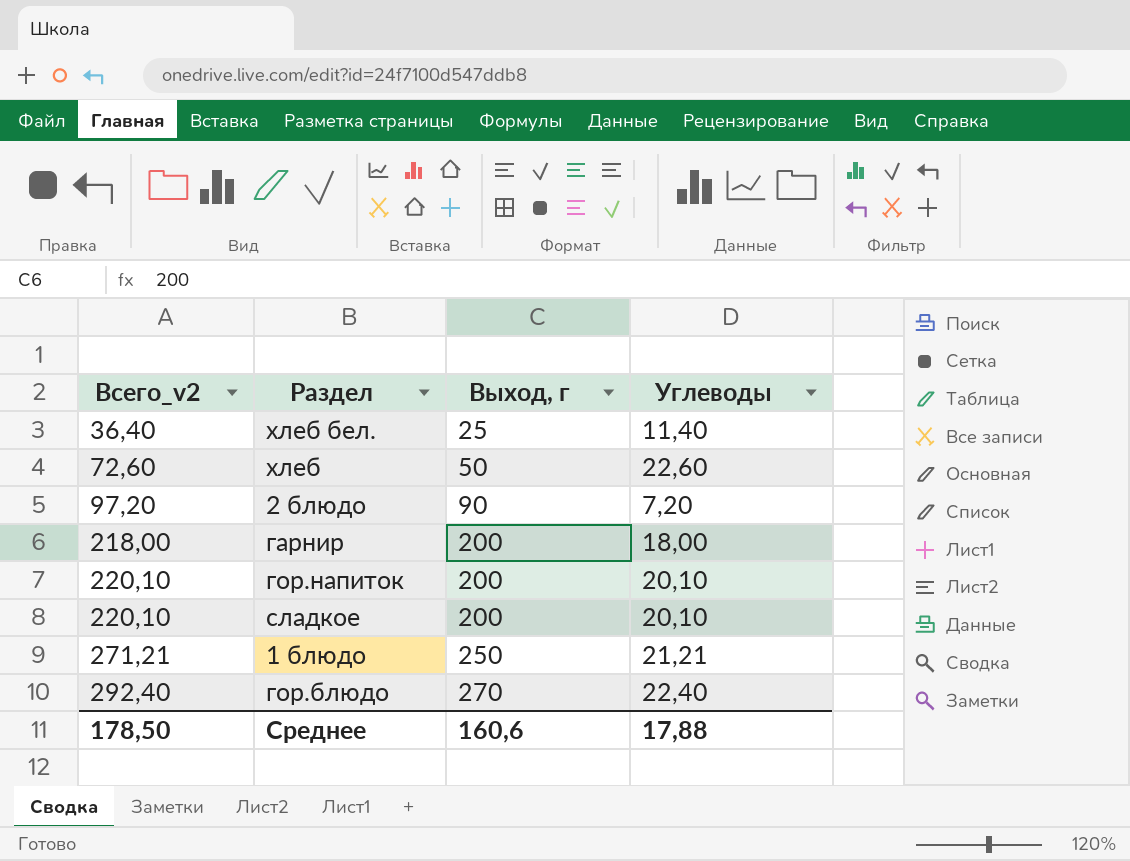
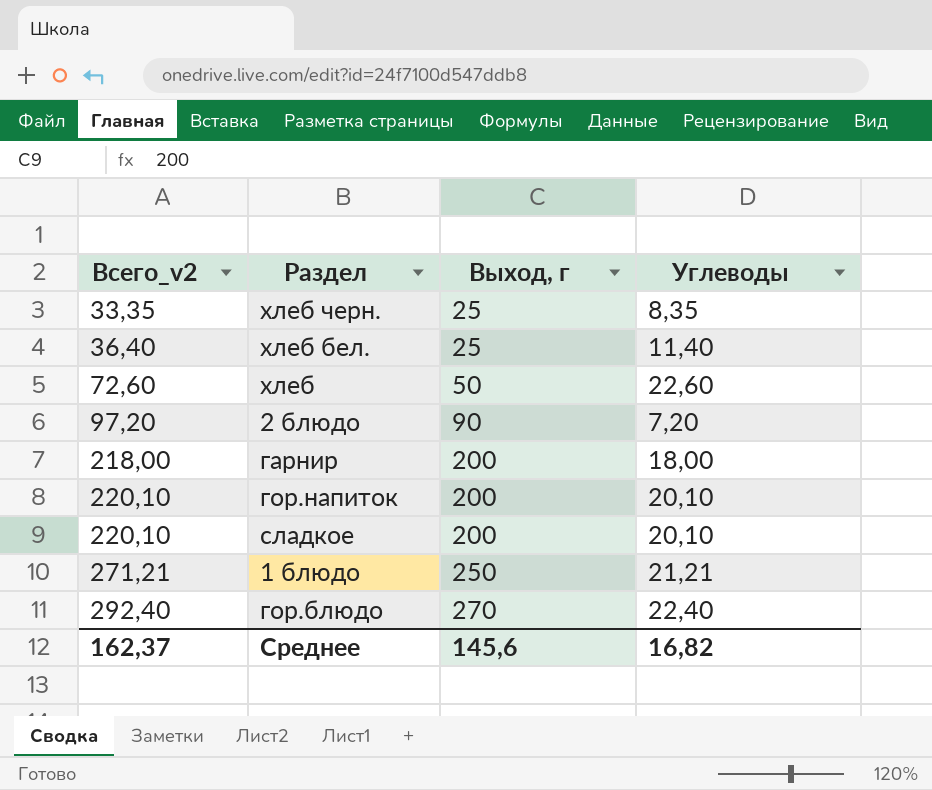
row хлеб черн.: none -> 33,35 | 25 | 8,35
Среднее | Всего_v2: 178,50 -> 162,37
Среднее | Выход, г: 160,6 -> 145,6
Среднее | Углеводы: 17,88 -> 16,82

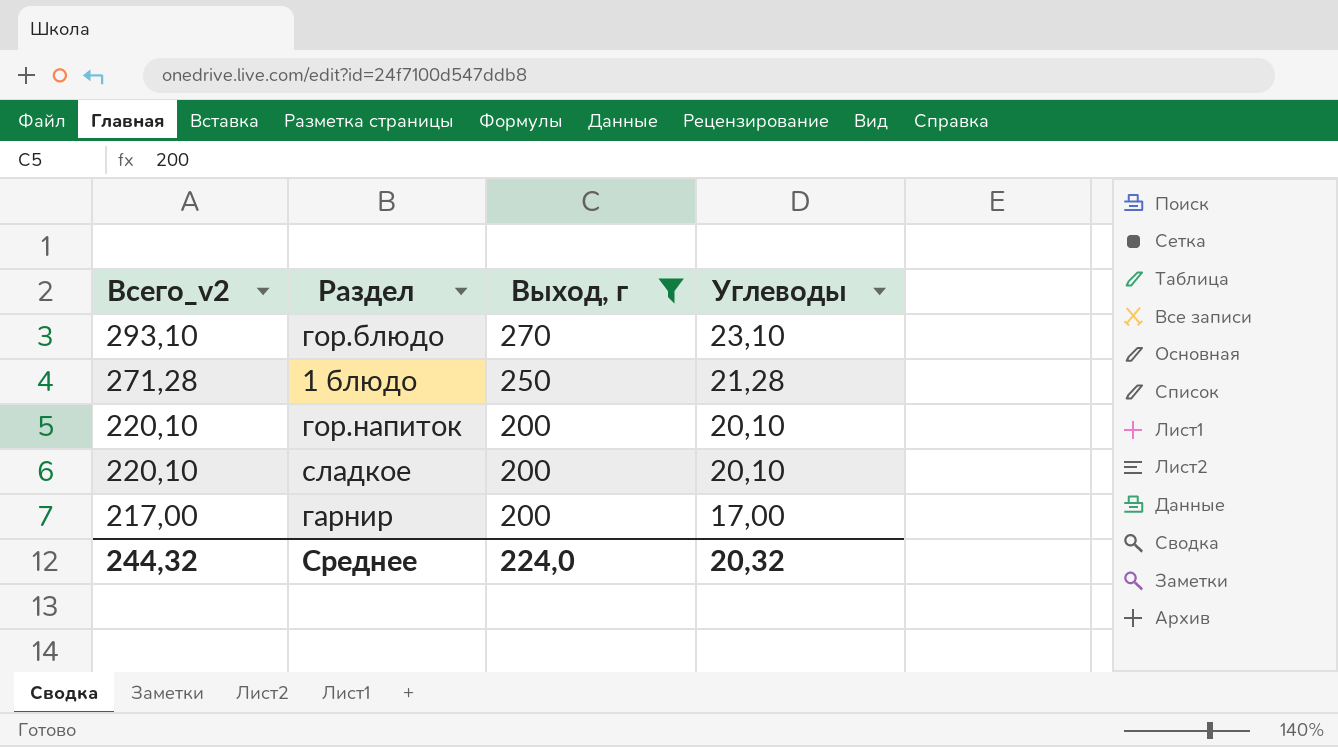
filter: none -> Выход, г >= 200
row order: Всего_v2 ascending -> Всего_v2 descending
гор.блюдо | Всего_v2: 292,40 -> 293,10
гор.блюдо | Углеводы: 22,40 -> 23,10
1 блюдо | Всего_v2: 271,21 -> 271,28
1 блюдо | Углеводы: 21,21 -> 21,28
гарнир | Всего_v2: 218,00 -> 217,00
гарнир | Углеводы: 18,00 -> 17,00
Среднее | Всего_v2: 162,37 -> 244,32
Среднее | Выход, г: 145,6 -> 224,0
Среднее | Углеводы: 16,82 -> 20,32

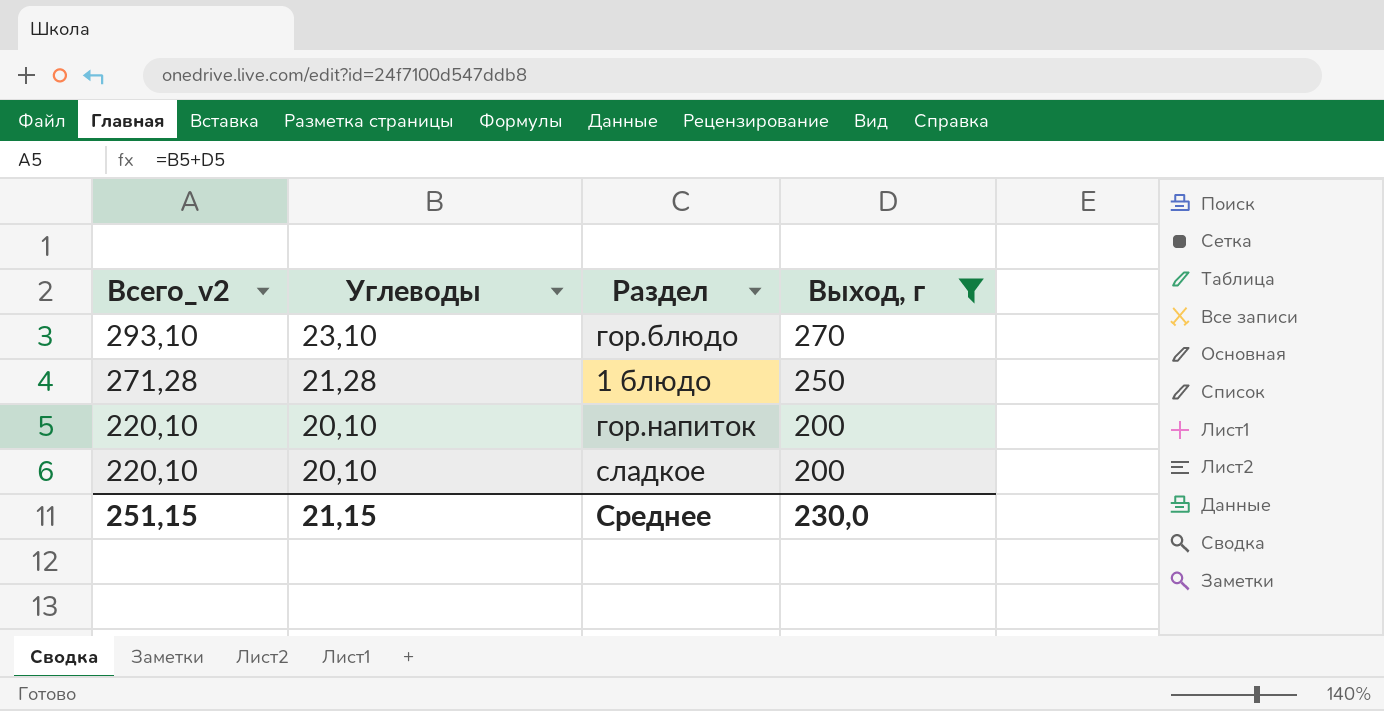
column Углеводы | position: 4 -> 2
row гарнир: 217,00 | 200 | 17,00 -> none
Среднее | Всего_v2: 244,32 -> 251,15
Среднее | Углеводы: 20,32 -> 21,15
Среднее | Выход, г: 224,0 -> 230,0

